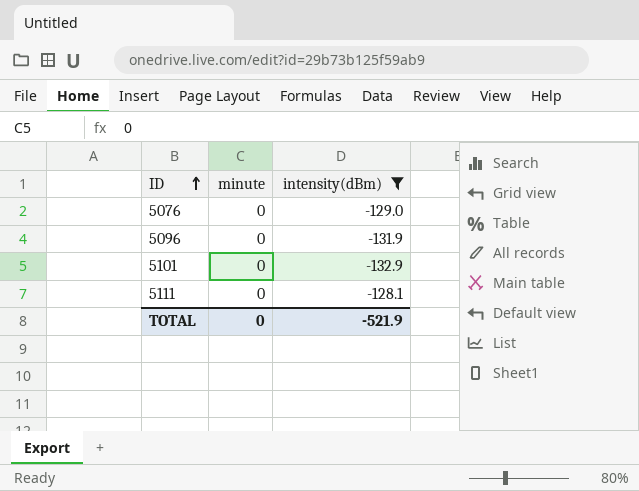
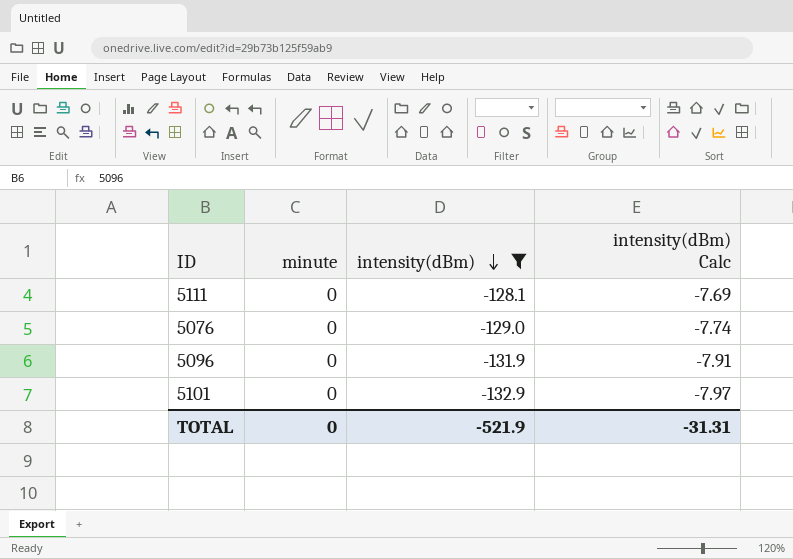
row order: ID ascending -> intensity(dBm) descending
column intensity(dBm) Calc | formula: none -> [intensity(dBm)] * 0.06

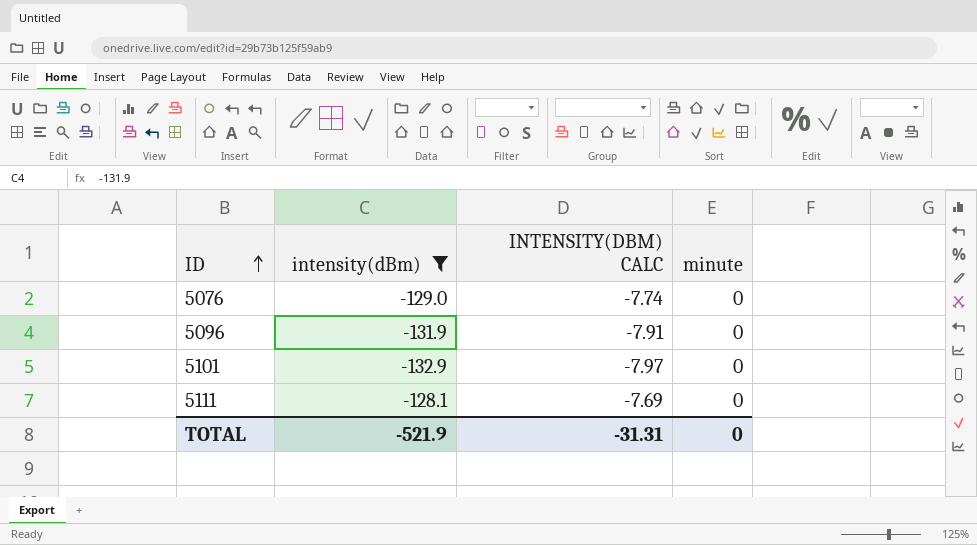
row order: intensity(dBm) descending -> ID ascending
column name: intensity(dBm) Calc -> INTENSITY(DBM) CALC
column minute | position: 2 -> 4

